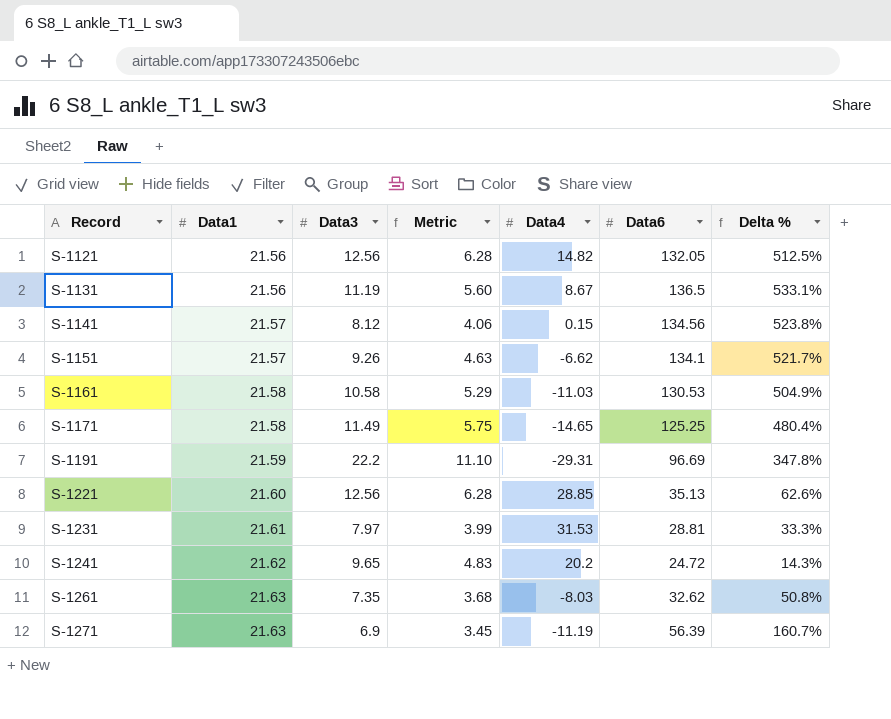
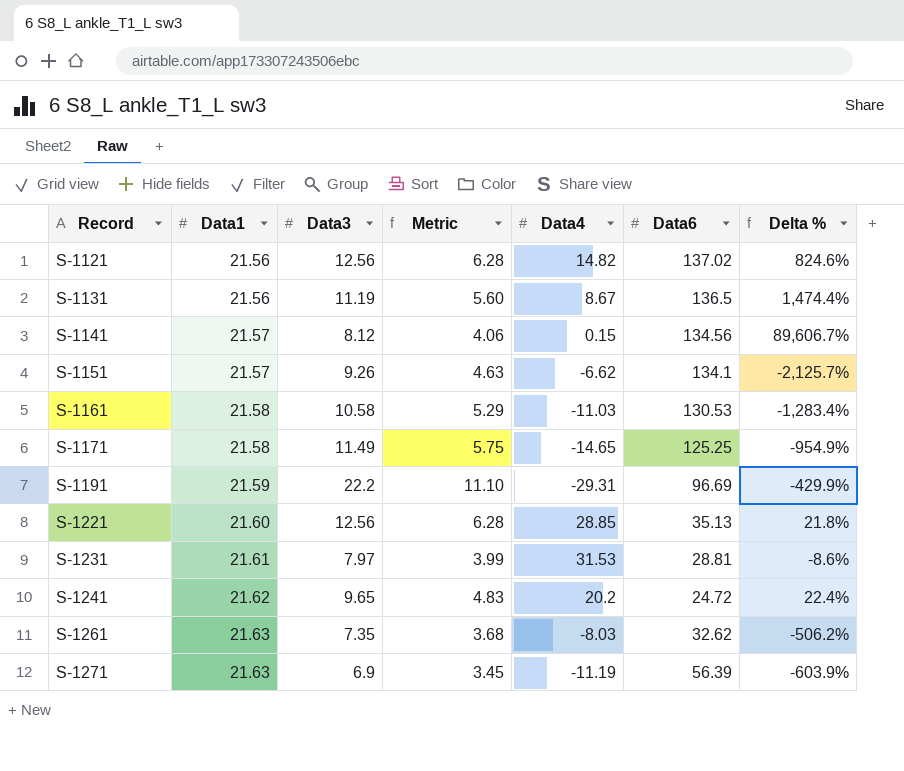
column Delta % | formula: ([Data6] - [Data1]) / [Data1] -> ([Data6] - [Data4]) / [Data4]
S-1121 | Data6: 132.05 -> 137.02

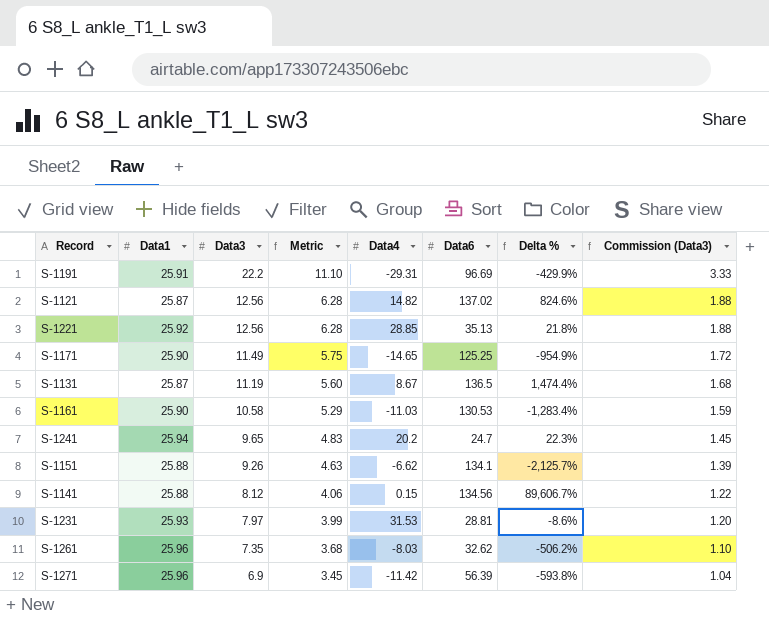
row order: Record ascending -> Data3 descending
column Commission (Data3) | formula: none -> [Data3] * 0.15
S-1191 | Data1: 21.59 -> 25.91
S-1121 | Data1: 21.56 -> 25.87
S-1221 | Data1: 21.60 -> 25.92
S-1171 | Data1: 21.58 -> 25.90
S-1131 | Data1: 21.56 -> 25.87
S-1161 | Data1: 21.58 -> 25.90
S-1241 | Data1: 21.62 -> 25.94
S-1241 | Data6: 24.72 -> 24.7
S-1241 | Delta %: 22.4% -> 22.3%
S-1151 | Data1: 21.57 -> 25.88
S-1141 | Data1: 21.57 -> 25.88
S-1231 | Data1: 21.61 -> 25.93
S-1261 | Data1: 21.63 -> 25.96
S-1271 | Data1: 21.63 -> 25.96
S-1271 | Data4: -11.19 -> -11.42
S-1271 | Delta %: -603.9% -> -593.8%

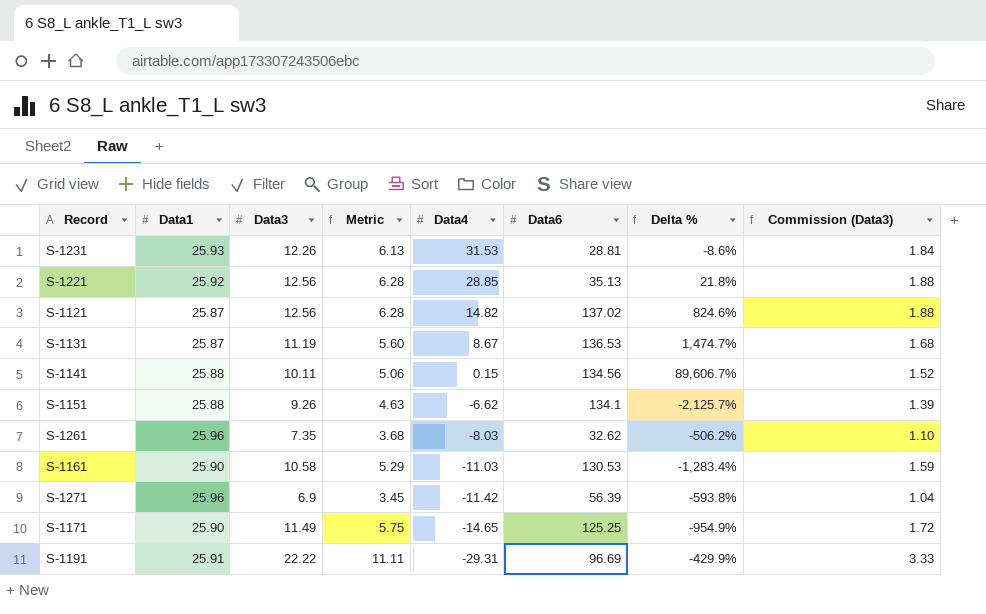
row order: Data3 descending -> Data4 descending
row S-1241: 25.94 | 9.65 | 4.83 | 20.2 | 24.7 | 22.3% | 1.45 -> none
S-1231 | Data3: 7.97 -> 12.26
S-1231 | Metric: 3.99 -> 6.13
S-1231 | Commission (Data3): 1.20 -> 1.84
S-1131 | Data6: 136.5 -> 136.53
S-1131 | Delta %: 1,474.4% -> 1,474.7%
S-1141 | Data3: 8.12 -> 10.11
S-1141 | Metric: 4.06 -> 5.06
S-1141 | Commission (Data3): 1.22 -> 1.52
S-1191 | Data3: 22.2 -> 22.22
S-1191 | Metric: 11.10 -> 11.11

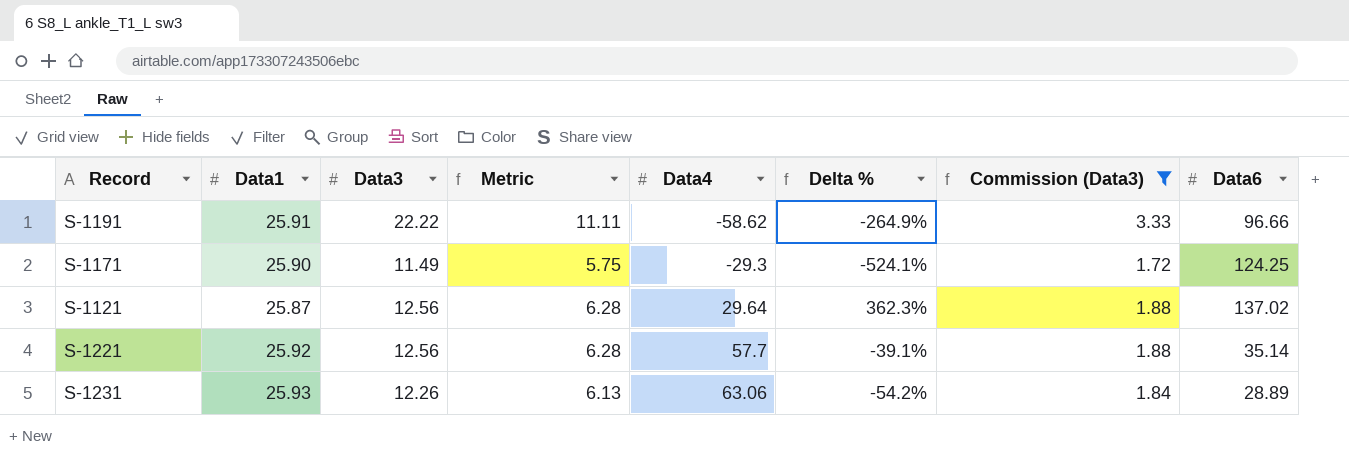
filter: none -> Commission (Data3) >= 1.72
row order: Data4 descending -> Data4 ascending
column Data6 | position: 6 -> 8
S-1191 | Data4: -29.31 -> -58.62
S-1191 | Delta %: -429.9% -> -264.9%
S-1191 | Data6: 96.69 -> 96.66
S-1171 | Data4: -14.65 -> -29.3
S-1171 | Delta %: -954.9% -> -524.1%
S-1171 | Data6: 125.25 -> 124.25
S-1121 | Data4: 14.82 -> 29.64
S-1121 | Delta %: 824.6% -> 362.3%
S-1221 | Data4: 28.85 -> 57.7
S-1221 | Delta %: 21.8% -> -39.1%
S-1221 | Data6: 35.13 -> 35.14
S-1231 | Data4: 31.53 -> 63.06
S-1231 | Delta %: -8.6% -> -54.2%
S-1231 | Data6: 28.81 -> 28.89

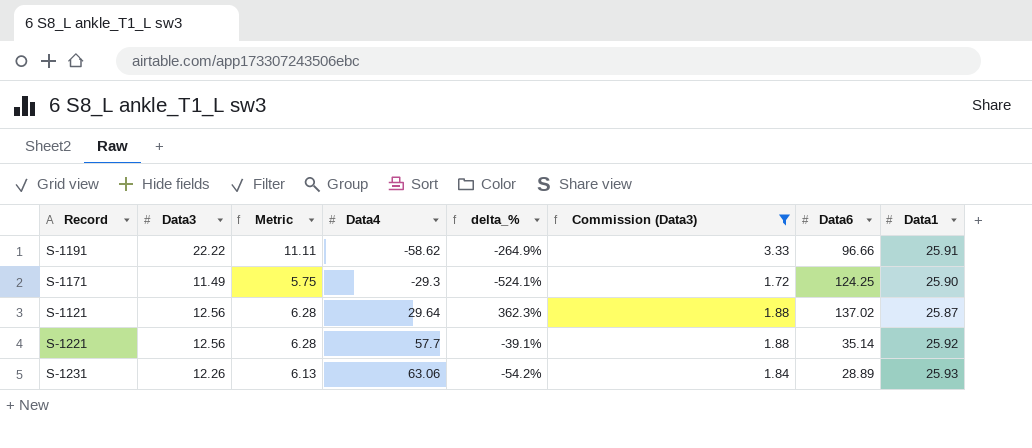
column name: Delta % -> delta_%
column Data1 | position: 2 -> 8

